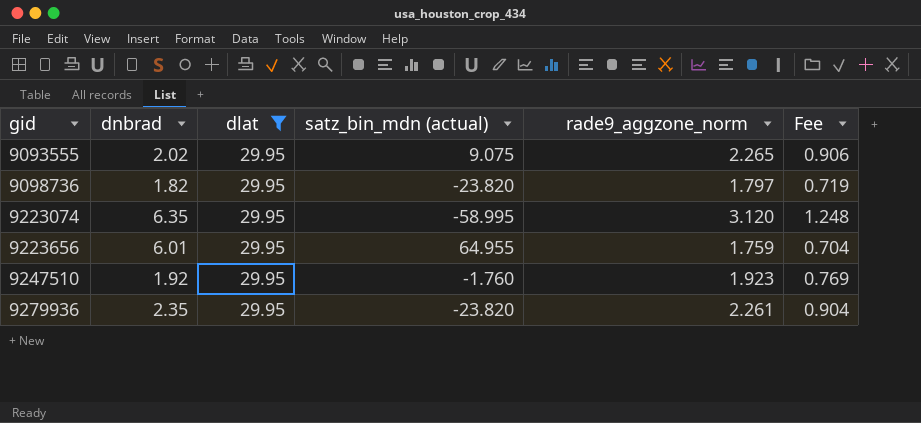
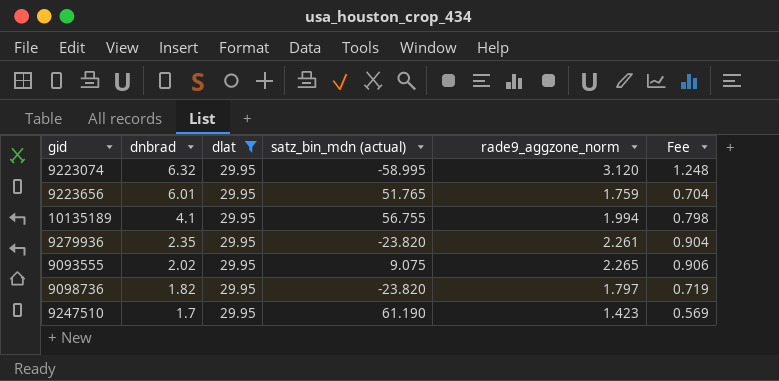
row order: gid ascending -> dnbrad descending
9223074 | dnbrad: 6.35 -> 6.32
9223656 | satz_bin_mdn (actual): 64.955 -> 51.765
row 10135189: none -> 4.1 | 29.95 | 56.755 | 1.994 | 0.798
9247510 | dnbrad: 1.92 -> 1.7
9247510 | satz_bin_mdn (actual): -1.760 -> 61.190
9247510 | rade9_aggzone_norm: 1.923 -> 1.423
9247510 | Fee: 0.769 -> 0.569

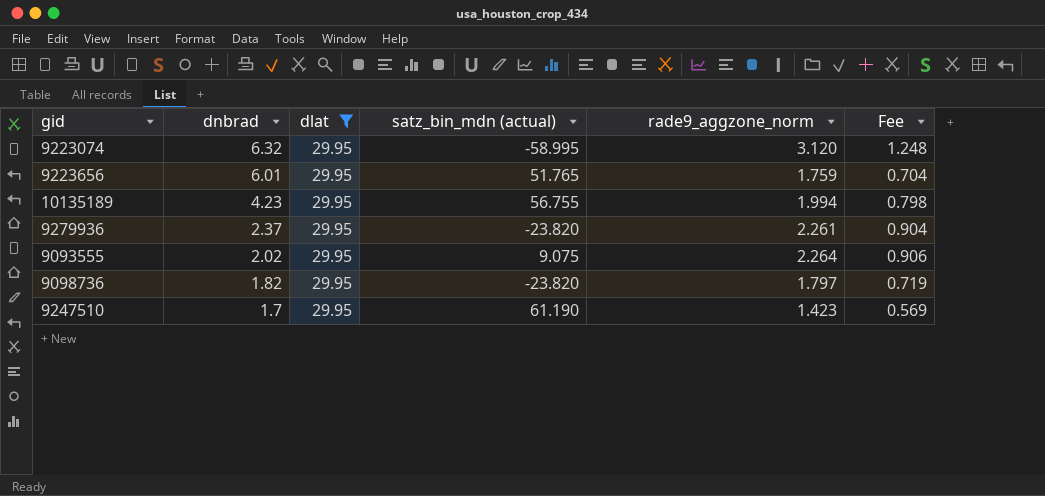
10135189 | dnbrad: 4.1 -> 4.23
9279936 | dnbrad: 2.35 -> 2.37
9093555 | rade9_aggzone_norm: 2.265 -> 2.264

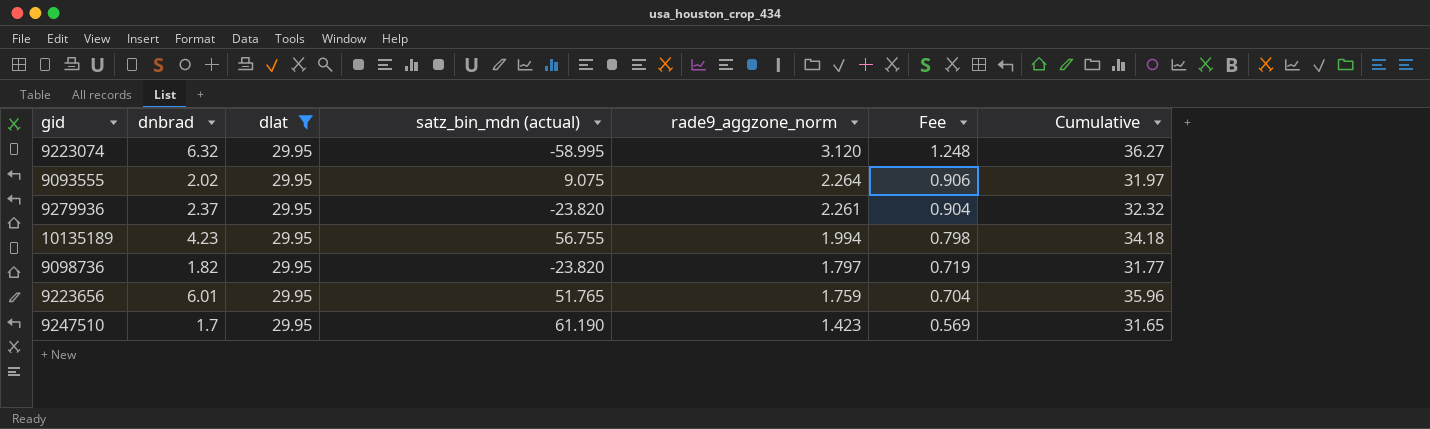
row order: dnbrad descending -> rade9_aggzone_norm descending
column Cumulative | formula: none -> [dnbrad] + [dlat]

